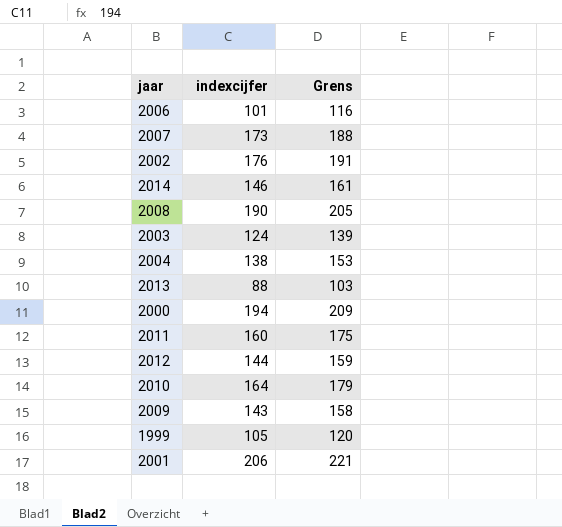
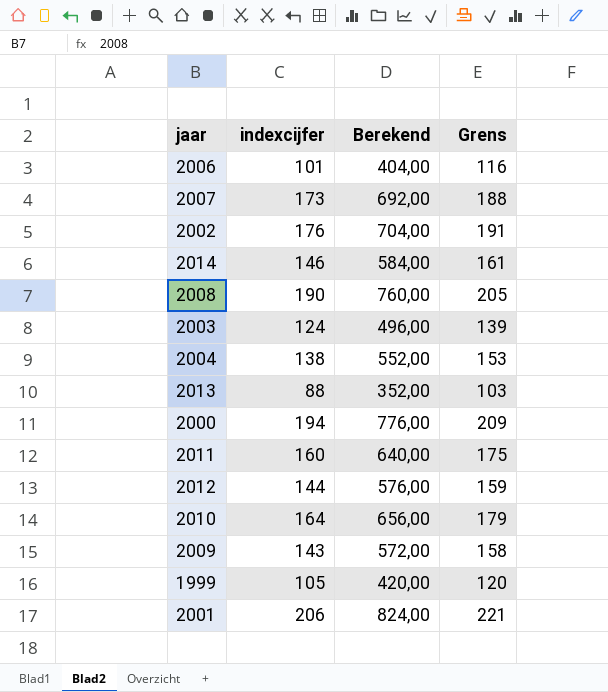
column Berekend | formula: none -> [indexcijfer] * 4

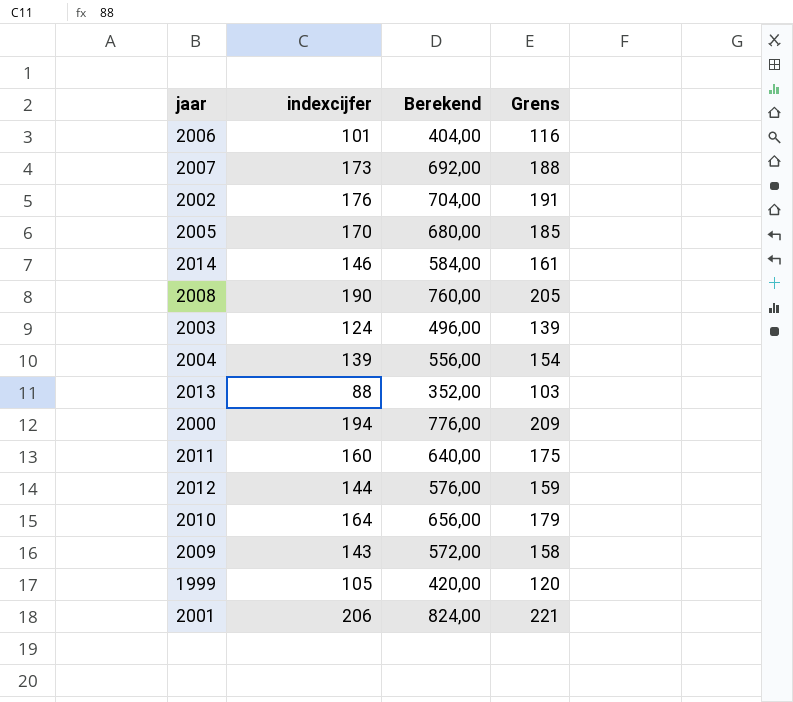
row 2005: none -> 170 | 680,00 | 185
2004 | indexcijfer: 138 -> 139
2004 | Berekend: 552,00 -> 556,00
2004 | Grens: 153 -> 154

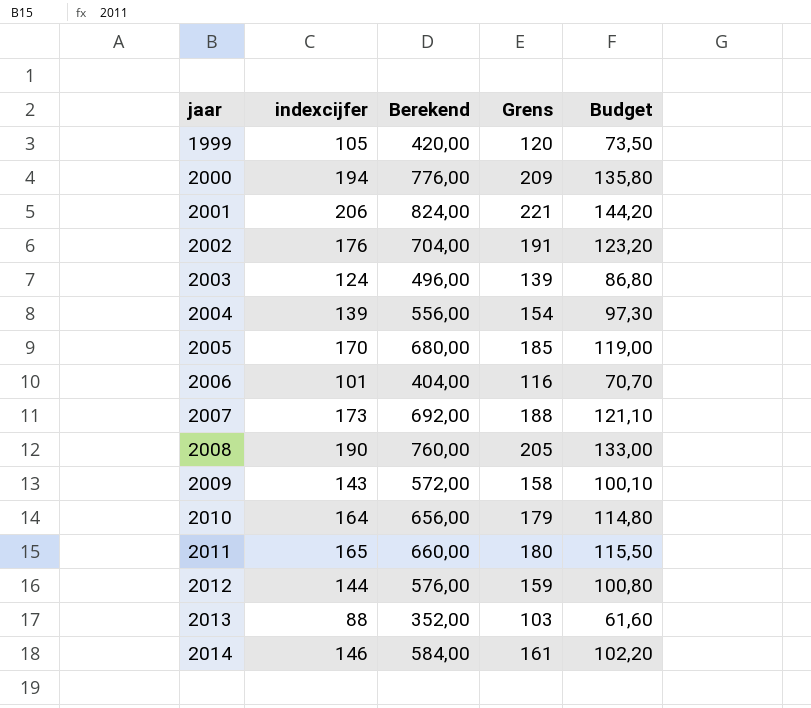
row order: none -> jaar ascending
column Budget | formula: none -> [indexcijfer] * 0,7
2011 | indexcijfer: 160 -> 165
2011 | Berekend: 640,00 -> 660,00
2011 | Grens: 175 -> 180

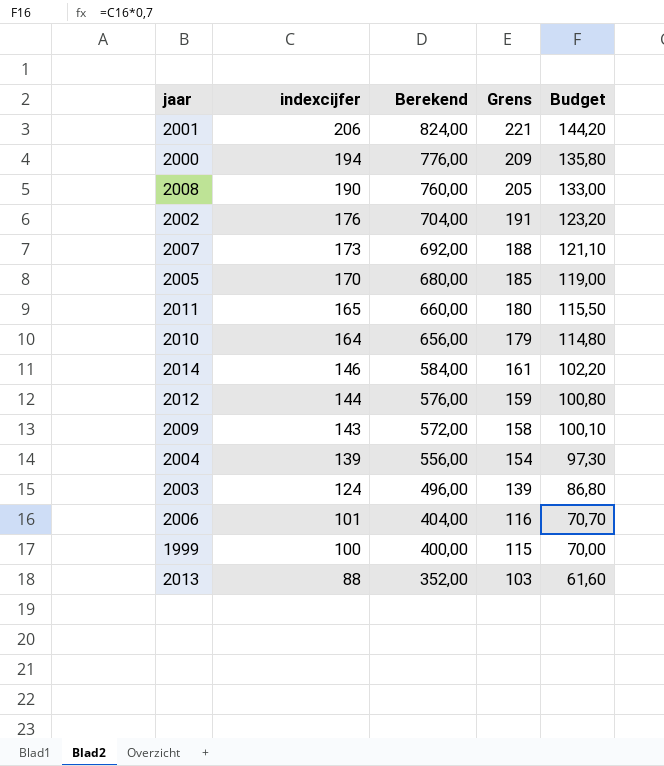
row order: jaar ascending -> indexcijfer descending
1999 | indexcijfer: 105 -> 100
1999 | Berekend: 420,00 -> 400,00
1999 | Grens: 120 -> 115
1999 | Budget: 73,50 -> 70,00

